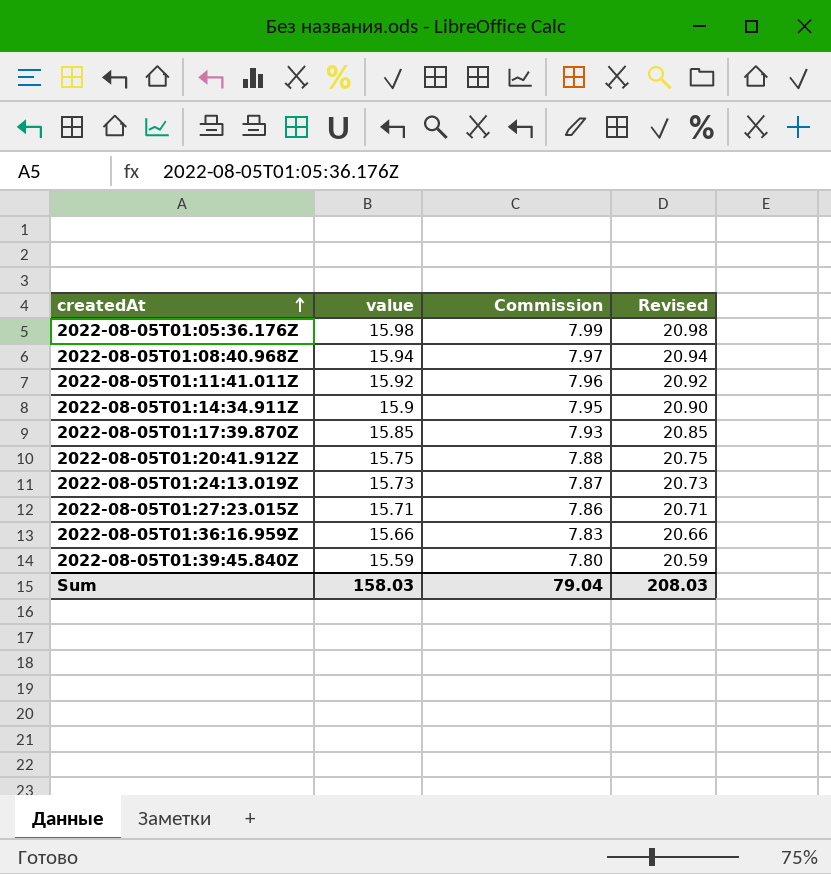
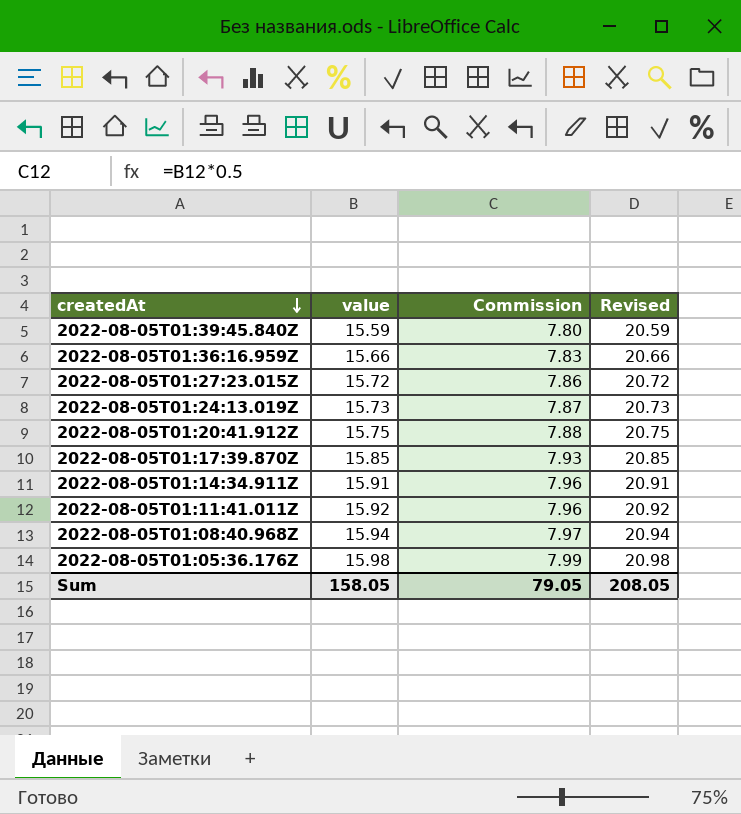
row order: createdAt ascending -> createdAt descending
2022-08-05T01:27:23.015Z | value: 15.71 -> 15.72
2022-08-05T01:27:23.015Z | Revised: 20.71 -> 20.72
2022-08-05T01:14:34.911Z | value: 15.9 -> 15.91
2022-08-05T01:14:34.911Z | Commission: 7.95 -> 7.96
2022-08-05T01:14:34.911Z | Revised: 20.90 -> 20.91
Sum | value: 158.03 -> 158.05
Sum | Commission: 79.04 -> 79.05
Sum | Revised: 208.03 -> 208.05

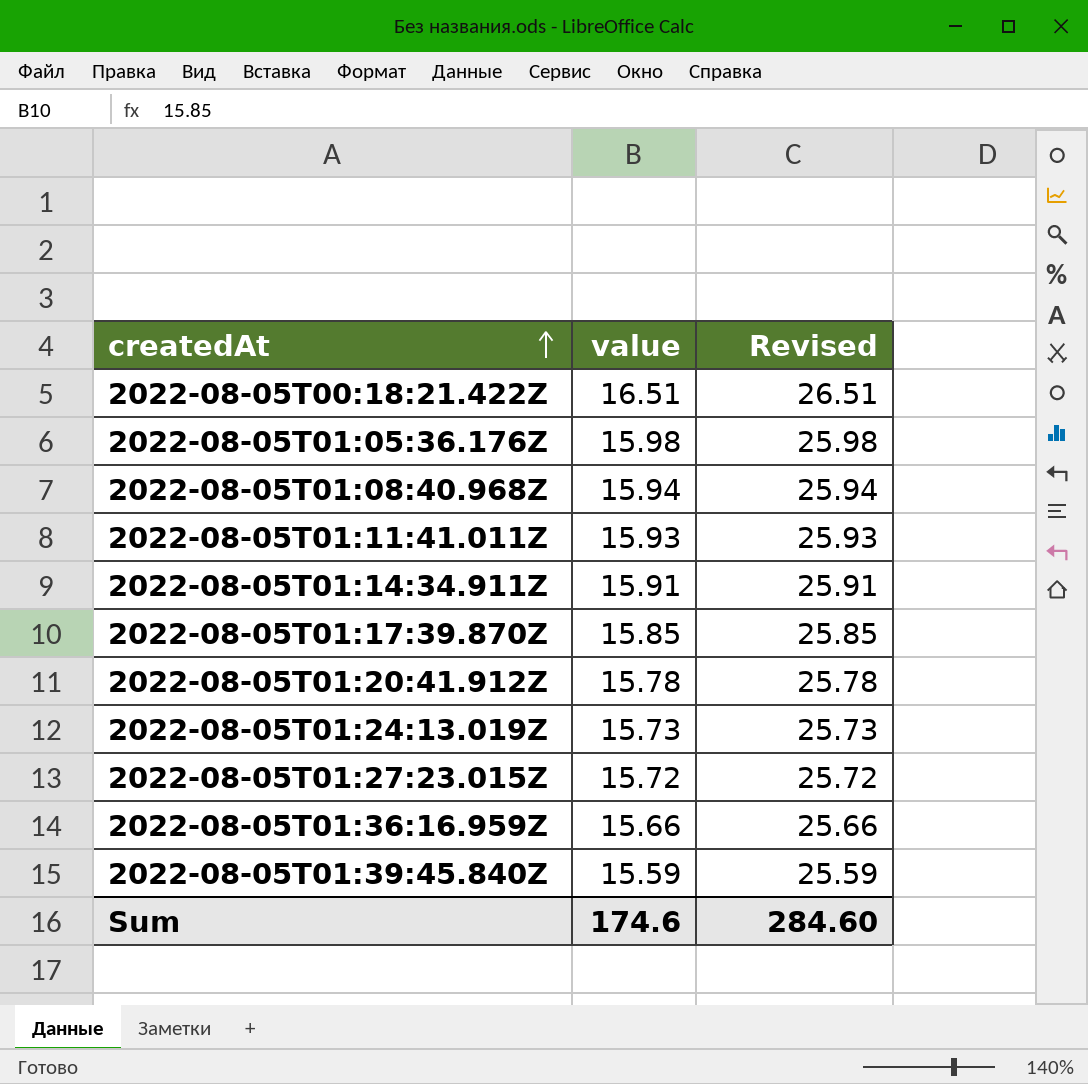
row order: createdAt descending -> createdAt ascending
column Commission | formula: [value] * 0.5 -> none
column Revised | formula: [value] + 5 -> [value] + 10
row 2022-08-05T00:18:21.422Z: none -> 16.51 | 26.51
2022-08-05T01:11:41.011Z | value: 15.92 -> 15.93
2022-08-05T01:20:41.912Z | value: 15.75 -> 15.78
Sum | value: 158.05 -> 174.6
Sum | Revised: 208.05 -> 284.60

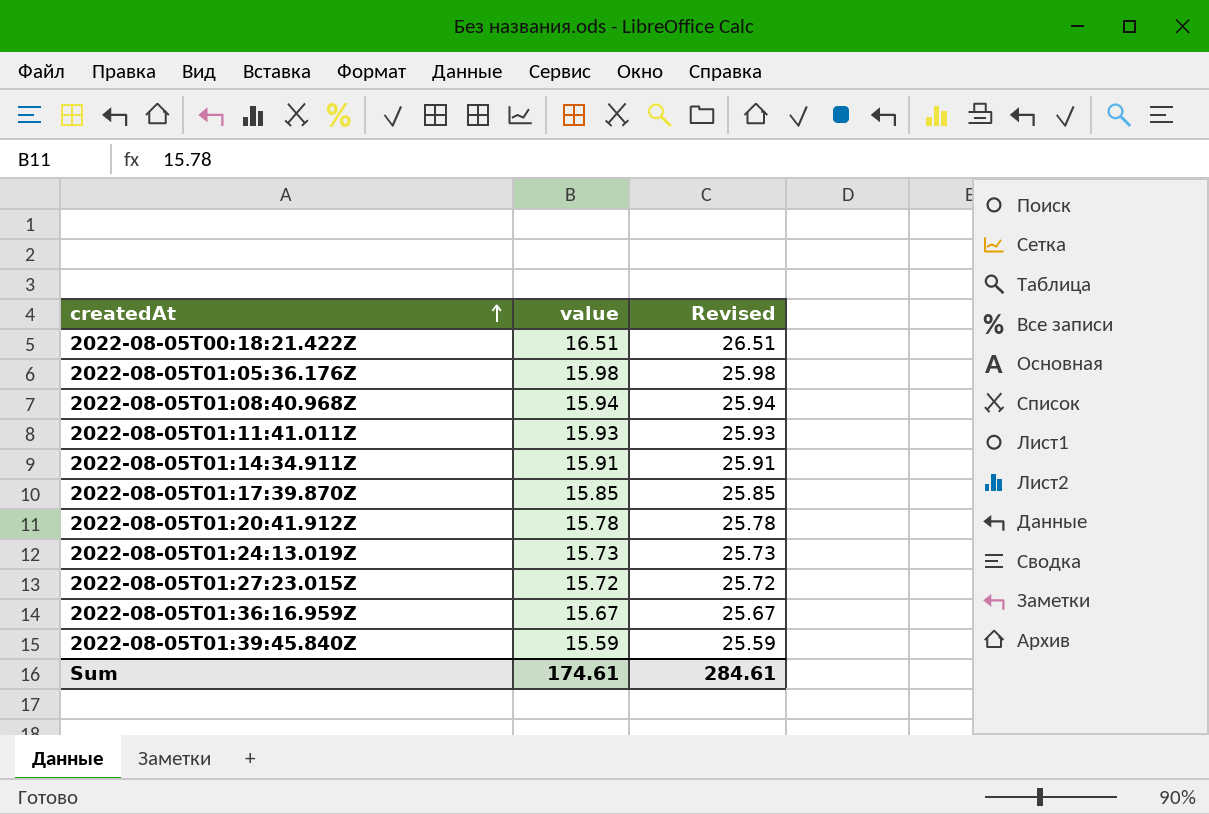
2022-08-05T01:36:16.959Z | value: 15.66 -> 15.67
2022-08-05T01:36:16.959Z | Revised: 25.66 -> 25.67
Sum | value: 174.6 -> 174.61
Sum | Revised: 284.60 -> 284.61

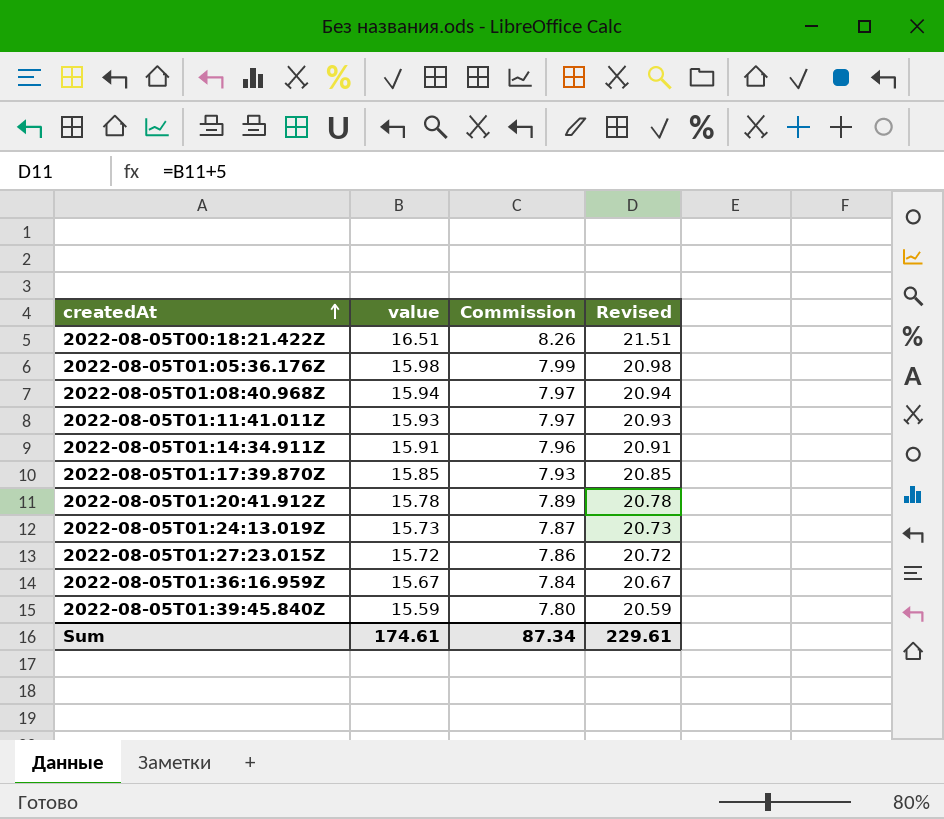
column Commission | formula: none -> [value] * 0.5
column Revised | formula: [value] + 10 -> [value] + 5
Sum | Revised: 284.61 -> 229.61

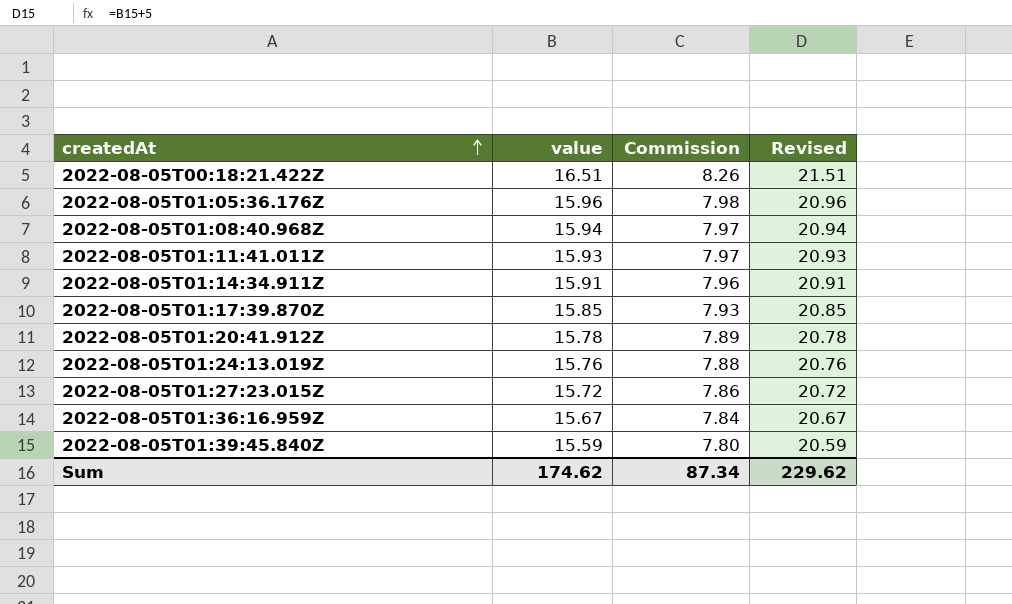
2022-08-05T01:05:36.176Z | value: 15.98 -> 15.96
2022-08-05T01:05:36.176Z | Commission: 7.99 -> 7.98
2022-08-05T01:05:36.176Z | Revised: 20.98 -> 20.96
2022-08-05T01:24:13.019Z | value: 15.73 -> 15.76
2022-08-05T01:24:13.019Z | Commission: 7.87 -> 7.88
2022-08-05T01:24:13.019Z | Revised: 20.73 -> 20.76
Sum | value: 174.61 -> 174.62
Sum | Revised: 229.61 -> 229.62

